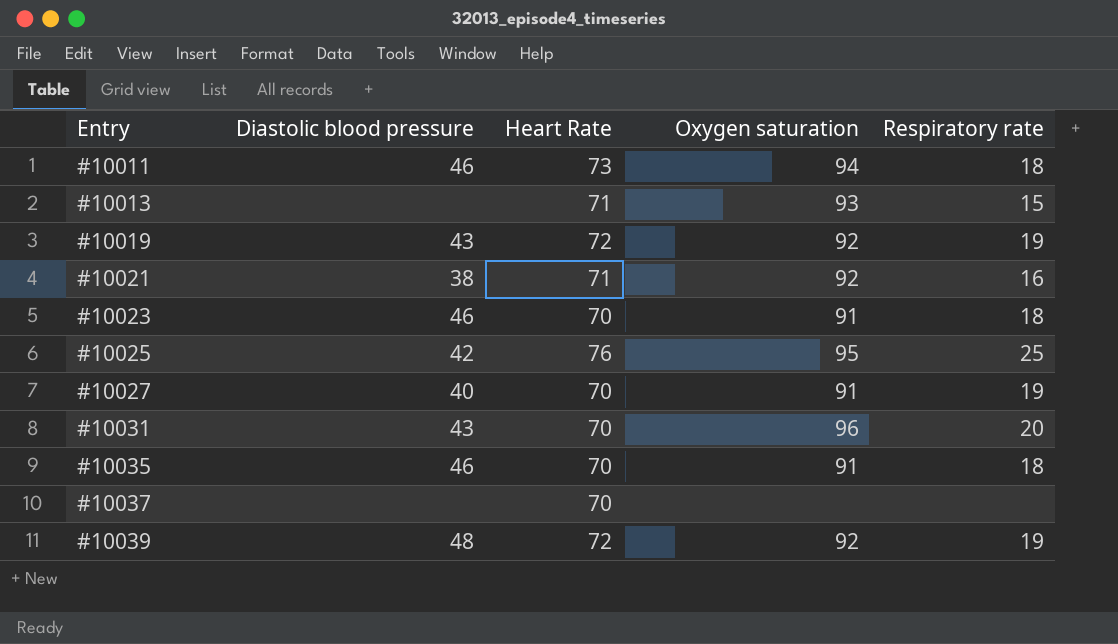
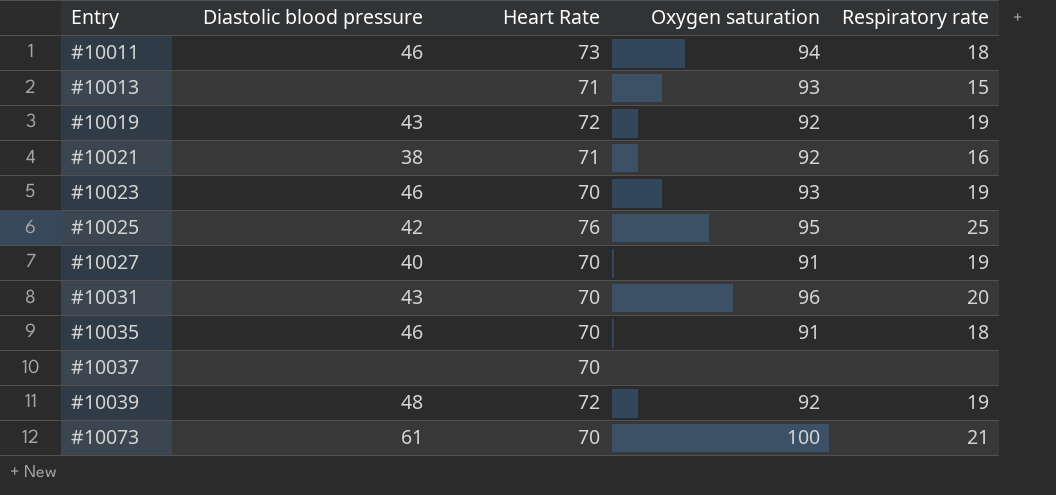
#10023 | Oxygen saturation: 91 -> 93
#10023 | Respiratory rate: 18 -> 19
row #10073: none -> 61 | 70 | 100 | 21

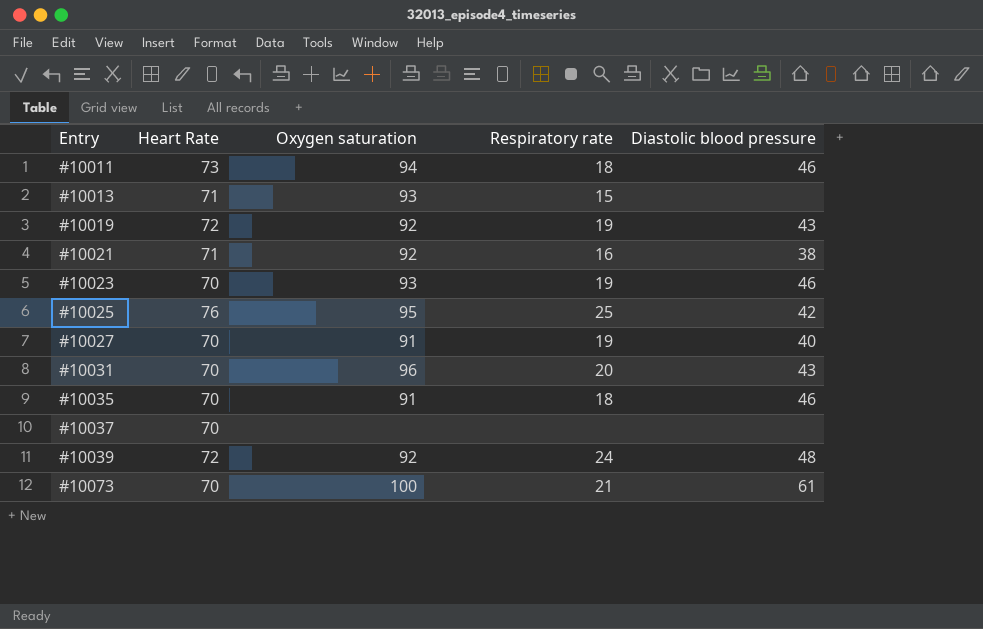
column Diastolic blood pressure | position: 2 -> 5
#10039 | Respiratory rate: 19 -> 24

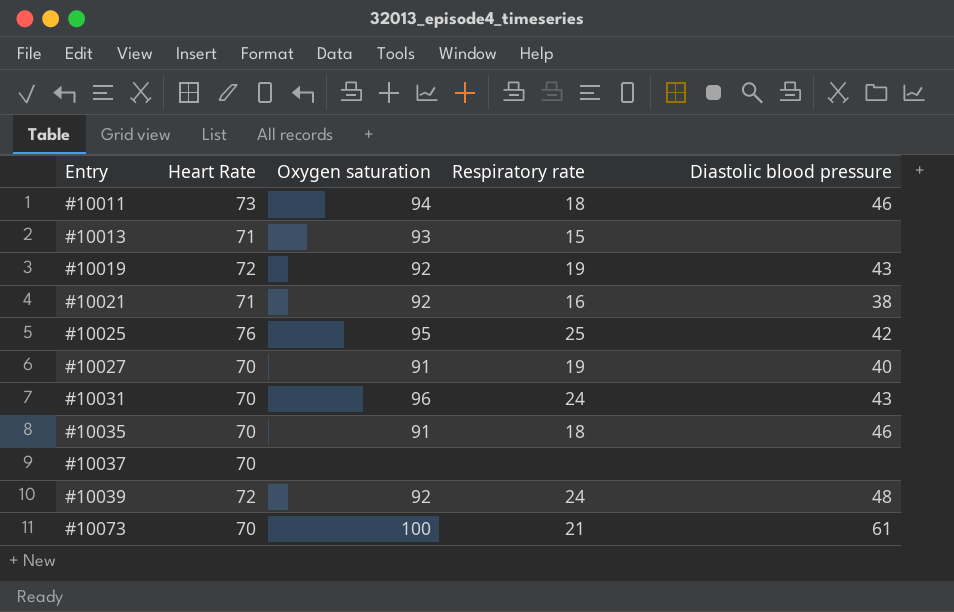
row #10023: 70 | 93 | 19 | 46 -> none
#10031 | Respiratory rate: 20 -> 24

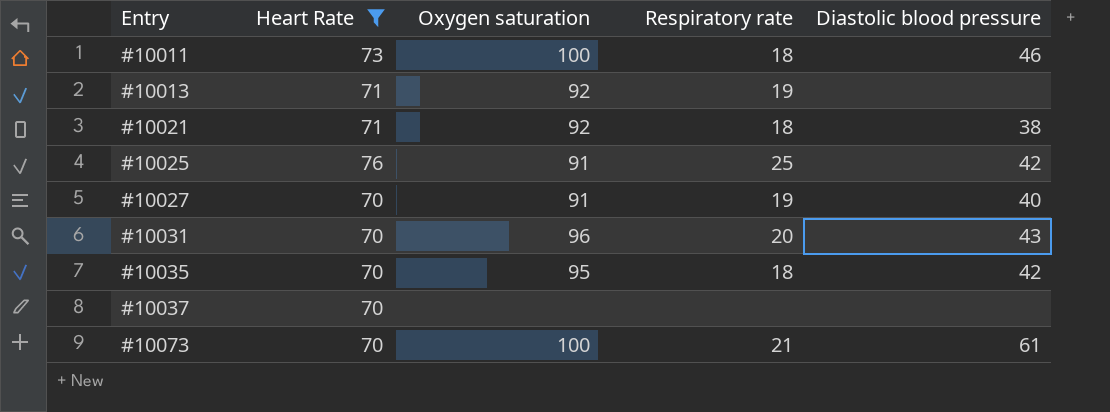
filter: none -> Heart Rate != 72
#10011 | Oxygen saturation: 94 -> 100
#10013 | Oxygen saturation: 93 -> 92
#10013 | Respiratory rate: 15 -> 19
#10021 | Respiratory rate: 16 -> 18
#10025 | Oxygen saturation: 95 -> 91
#10031 | Respiratory rate: 24 -> 20
#10035 | Oxygen saturation: 91 -> 95
#10035 | Diastolic blood pressure: 46 -> 42

